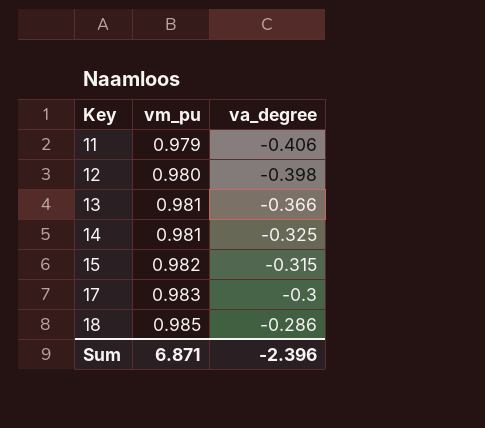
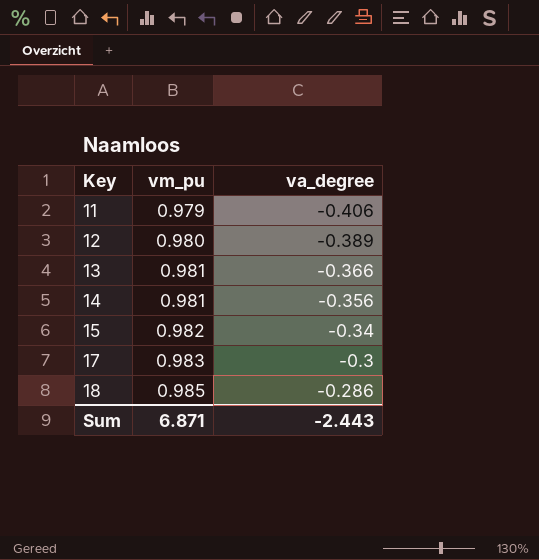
12 | va_degree: -0.398 -> -0.389
14 | va_degree: -0.325 -> -0.356
15 | va_degree: -0.315 -> -0.34
Sum | va_degree: -2.396 -> -2.443

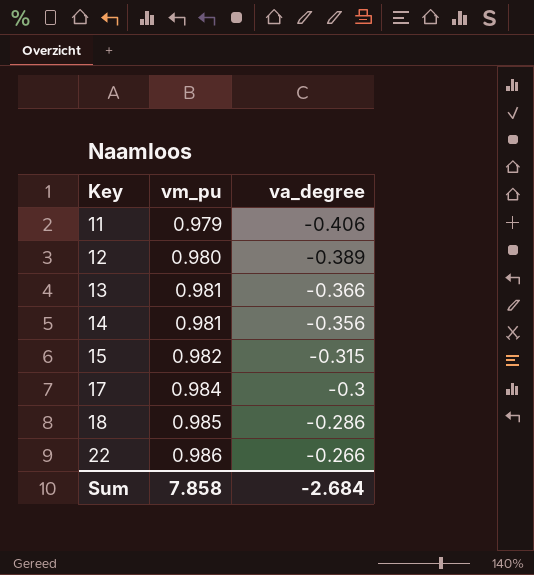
15 | va_degree: -0.34 -> -0.315
17 | vm_pu: 0.983 -> 0.984
row 22: none -> 0.986 | -0.266
Sum | vm_pu: 6.871 -> 7.858
Sum | va_degree: -2.443 -> -2.684

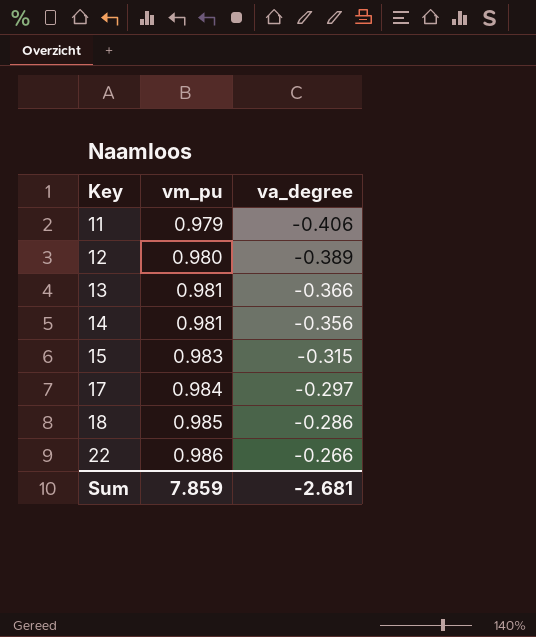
15 | vm_pu: 0.982 -> 0.983
17 | va_degree: -0.3 -> -0.297
Sum | vm_pu: 7.858 -> 7.859
Sum | va_degree: -2.684 -> -2.681

